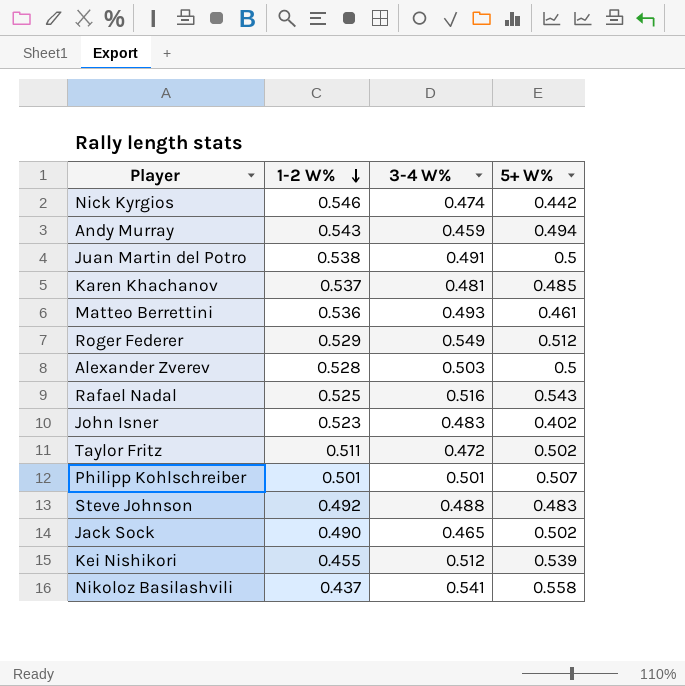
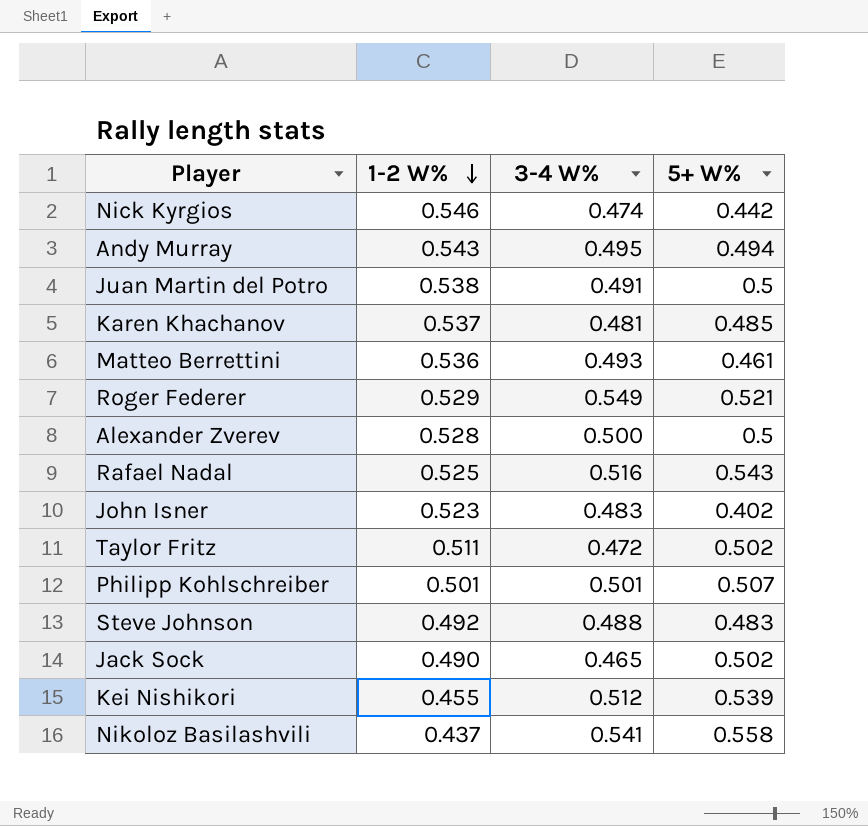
Andy Murray | 3-4 W%: 0.459 -> 0.495
Roger Federer | 5+ W%: 0.512 -> 0.521
Alexander Zverev | 3-4 W%: 0.503 -> 0.500

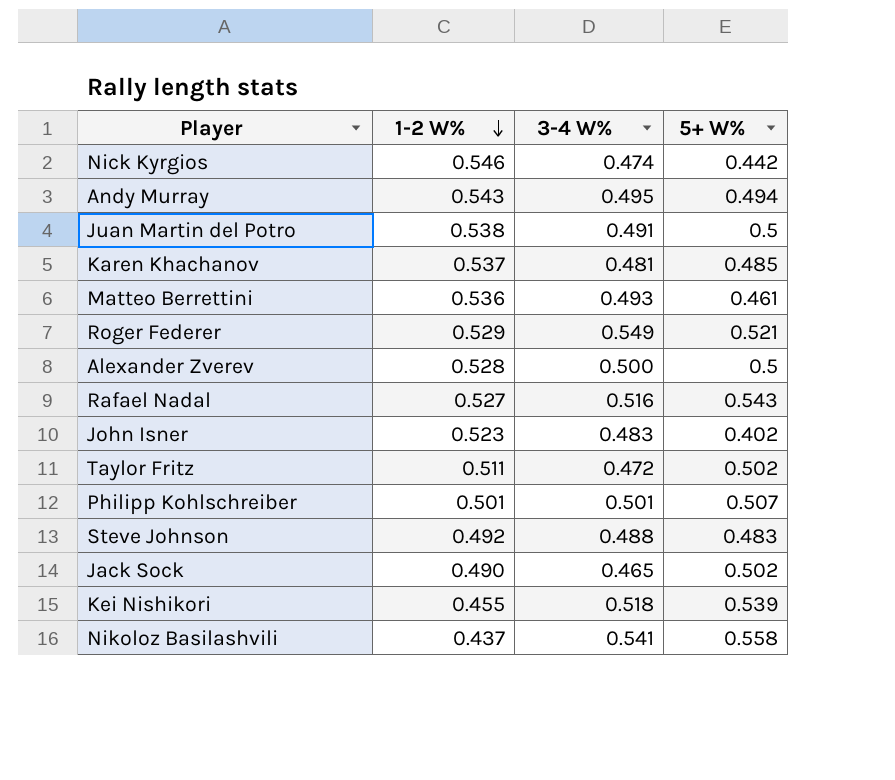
Rafael Nadal | 1-2 W%: 0.525 -> 0.527
Kei Nishikori | 3-4 W%: 0.512 -> 0.518

